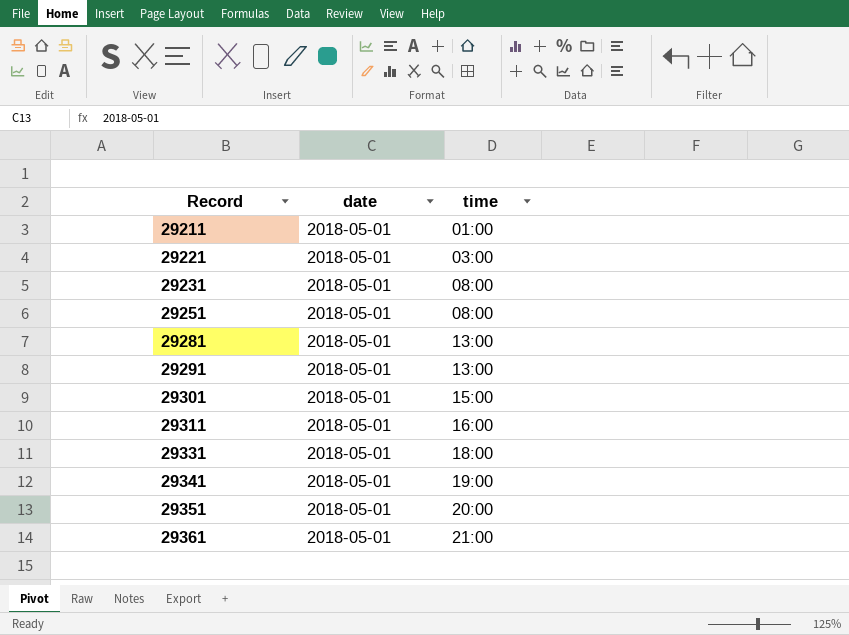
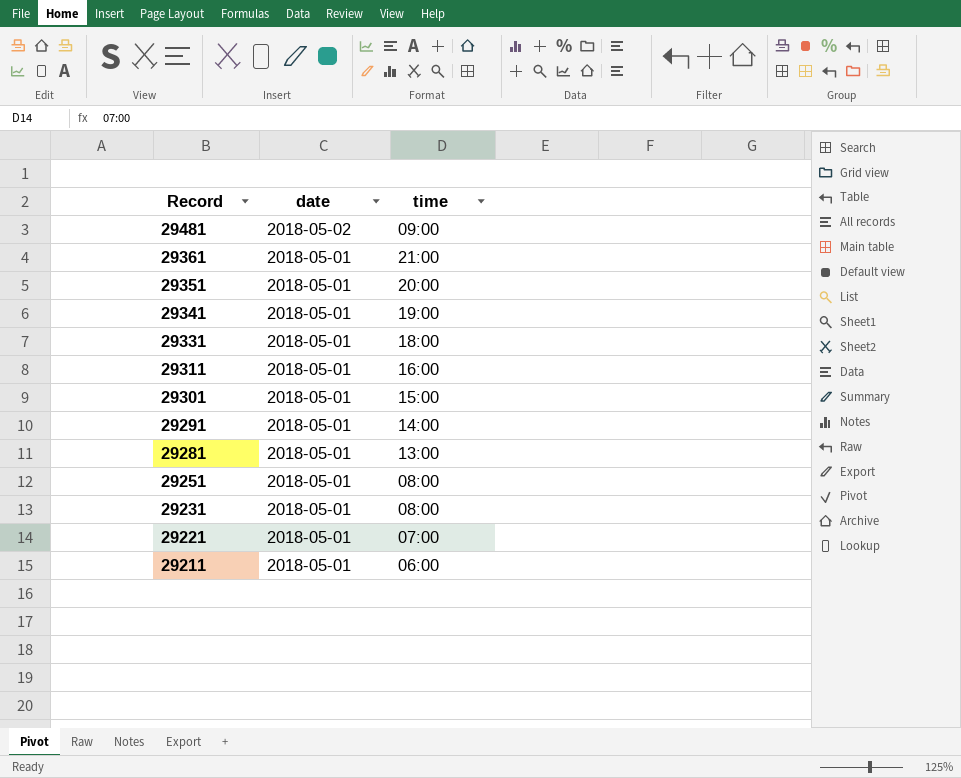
row order: Record ascending -> Record descending
row 29481: none -> 2018-05-02 | 09:00
29291 | time: 13:00 -> 14:00
29221 | time: 03:00 -> 07:00
29211 | time: 01:00 -> 06:00

